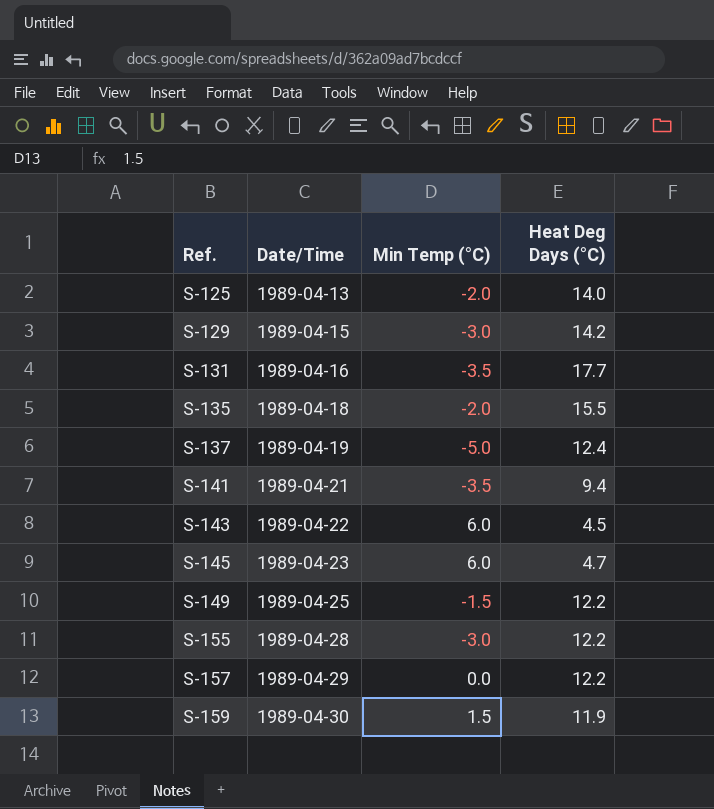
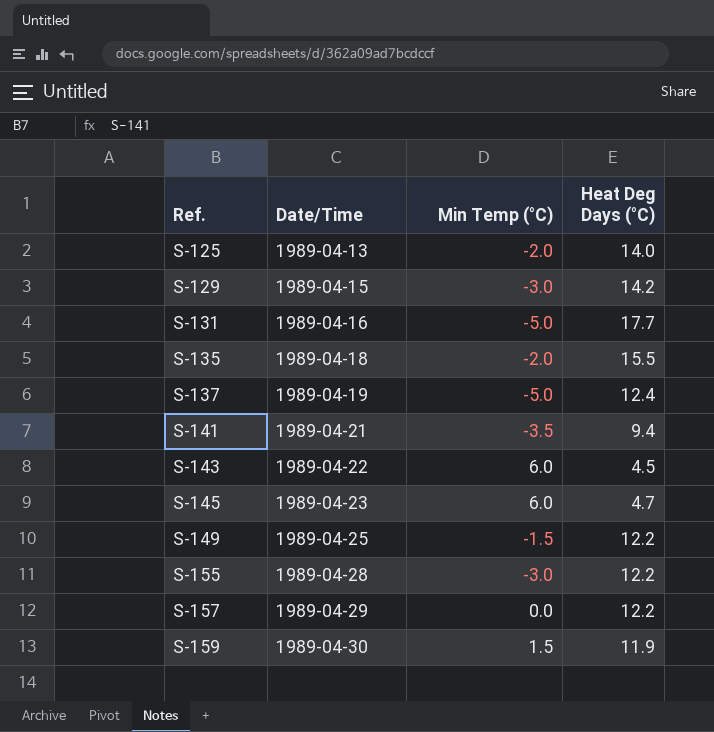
S-131 | Min Temp (°C): -3.5 -> -5.0

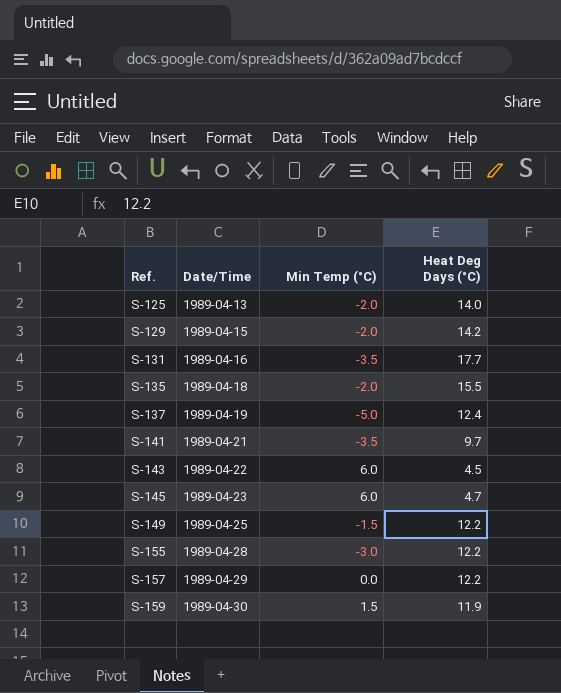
S-129 | Min Temp (°C): -3.0 -> -2.0
S-131 | Min Temp (°C): -5.0 -> -3.5
S-141 | Heat Deg Days (°C): 9.4 -> 9.7

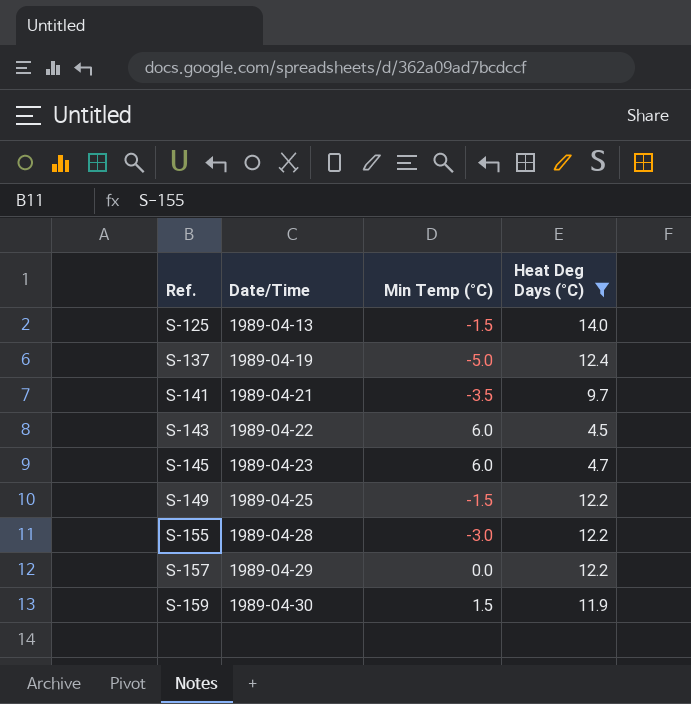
filter: none -> Heat Deg Days (°C) <= 14.0
S-125 | Min Temp (°C): -2.0 -> -1.5

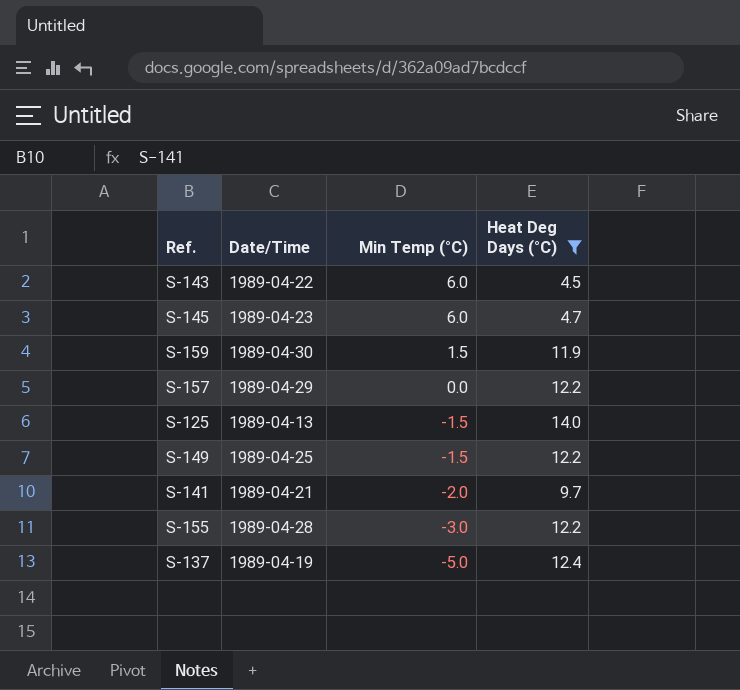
row order: Ref. ascending -> Min Temp (°C) descending
S-141 | Min Temp (°C): -3.5 -> -2.0

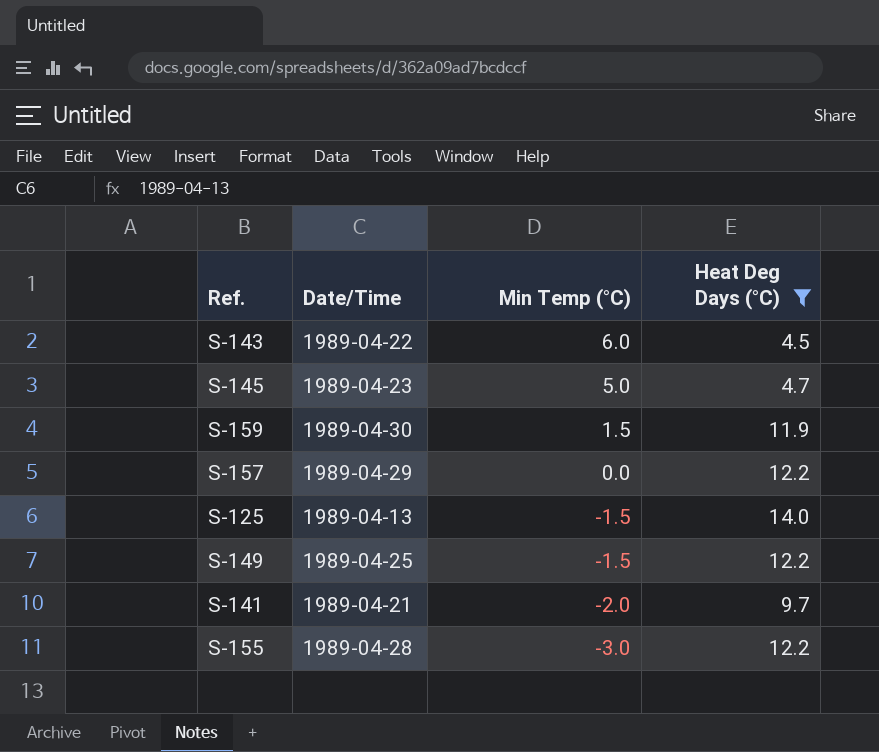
row S-137: 1989-04-19 | -5.0 | 12.4 -> none
S-145 | Min Temp (°C): 6.0 -> 5.0

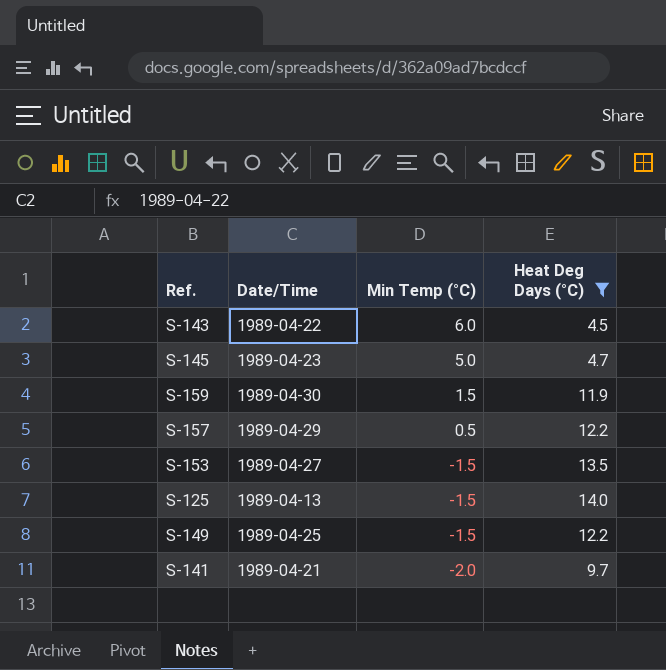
row S-155: 1989-04-28 | -3.0 | 12.2 -> none
S-157 | Min Temp (°C): 0.0 -> 0.5
row S-153: none -> 1989-04-27 | -1.5 | 13.5

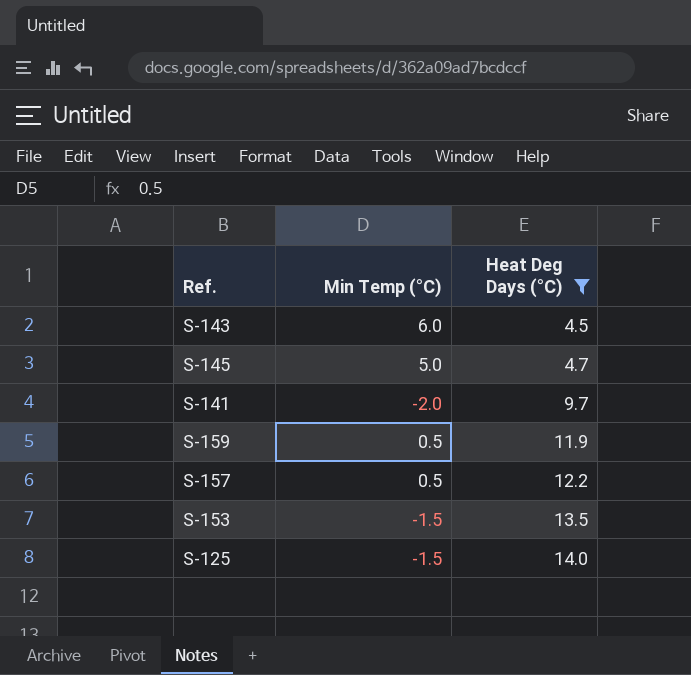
row order: Min Temp (°C) descending -> Heat Deg Days (°C) ascending
column Date/Time | position: 2 -> none
row S-149: 1989-04-25 | -1.5 | 12.2 -> none
S-159 | Min Temp (°C): 1.5 -> 0.5

